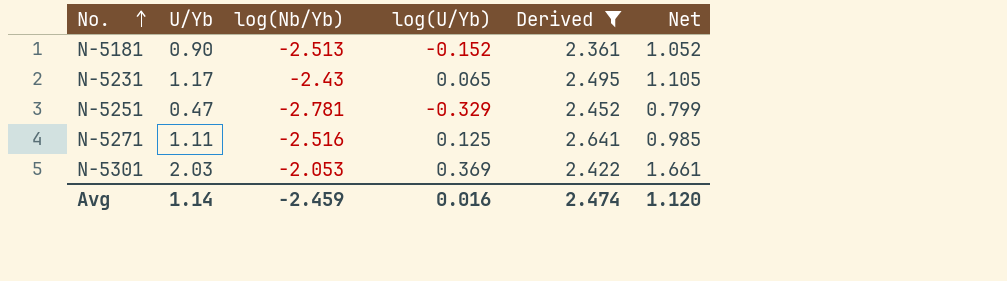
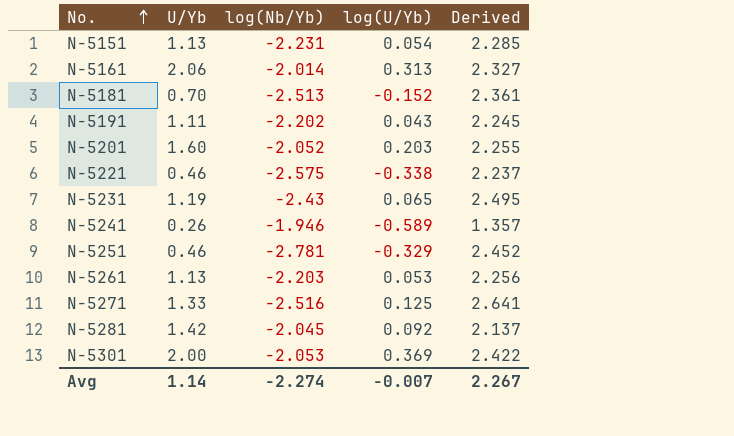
filter: Derived >= 2.361 -> none
column Net | formula: [U/Yb] - [log(U/Yb)] -> none
N-5181 | U/Yb: 0.90 -> 0.70
N-5231 | U/Yb: 1.17 -> 1.19
N-5251 | U/Yb: 0.47 -> 0.46
N-5271 | U/Yb: 1.11 -> 1.33
N-5301 | U/Yb: 2.03 -> 2.00
Avg | log(Nb/Yb): -2.459 -> -2.274
Avg | log(U/Yb): 0.016 -> -0.007
Avg | Derived: 2.474 -> 2.267

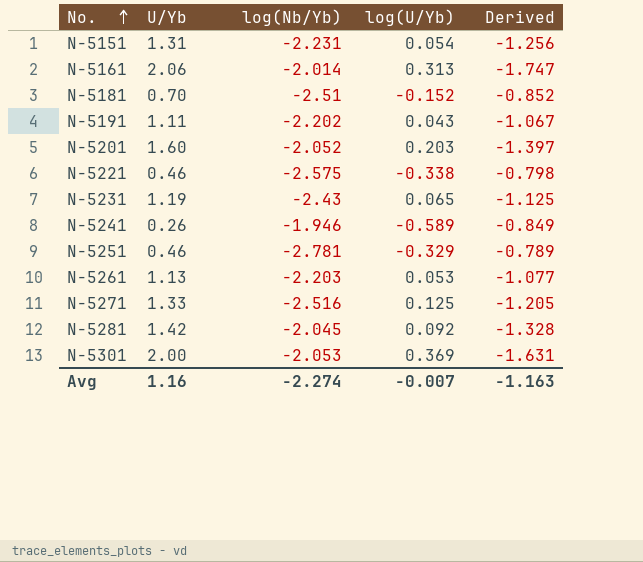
column Derived | formula: [log(U/Yb)] - [log(Nb/Yb)] -> [log(U/Yb)] - [U/Yb]
N-5151 | U/Yb: 1.13 -> 1.31
N-5181 | log(Nb/Yb): -2.513 -> -2.51
Avg | U/Yb: 1.14 -> 1.16
Avg | Derived: 2.267 -> -1.163

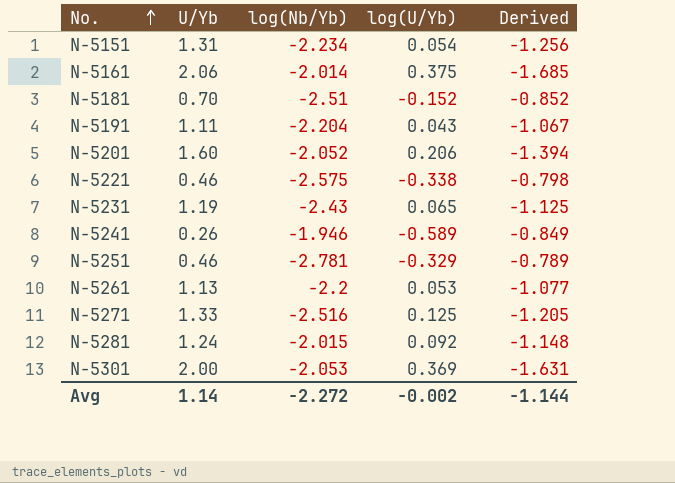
N-5151 | log(Nb/Yb): -2.231 -> -2.234
N-5161 | log(U/Yb): 0.313 -> 0.375
N-5161 | Derived: -1.747 -> -1.685
N-5191 | log(Nb/Yb): -2.202 -> -2.204
N-5201 | log(U/Yb): 0.203 -> 0.206
N-5201 | Derived: -1.397 -> -1.394
N-5261 | log(Nb/Yb): -2.203 -> -2.2
N-5281 | U/Yb: 1.42 -> 1.24
N-5281 | log(Nb/Yb): -2.045 -> -2.015
N-5281 | Derived: -1.328 -> -1.148
Avg | U/Yb: 1.16 -> 1.14
Avg | log(Nb/Yb): -2.274 -> -2.272
Avg | log(U/Yb): -0.007 -> -0.002
Avg | Derived: -1.163 -> -1.144

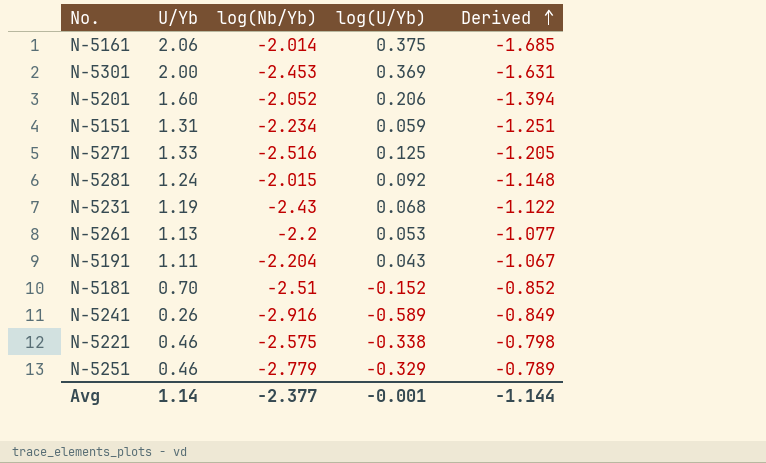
row order: No. ascending -> Derived ascending
N-5301 | log(Nb/Yb): -2.053 -> -2.453
N-5151 | log(U/Yb): 0.054 -> 0.059
N-5151 | Derived: -1.256 -> -1.251
N-5231 | log(U/Yb): 0.065 -> 0.068
N-5231 | Derived: -1.125 -> -1.122
N-5241 | log(Nb/Yb): -1.946 -> -2.916
N-5251 | log(Nb/Yb): -2.781 -> -2.779
Avg | log(Nb/Yb): -2.272 -> -2.377
Avg | log(U/Yb): -0.002 -> -0.001

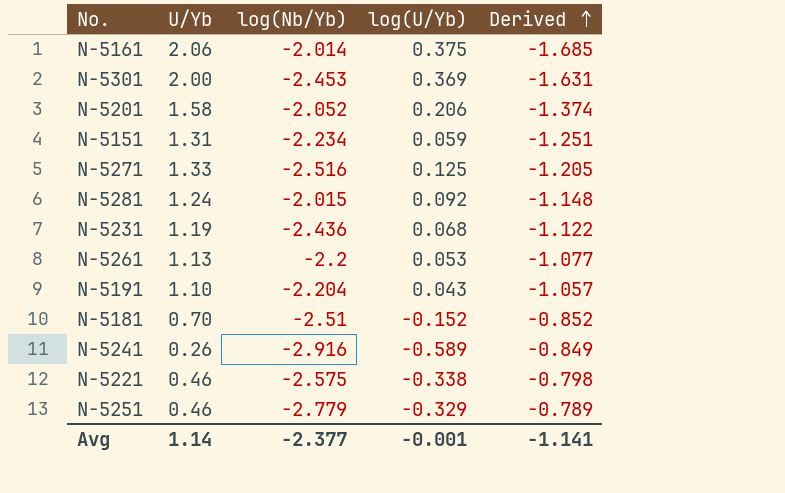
N-5201 | U/Yb: 1.60 -> 1.58
N-5201 | Derived: -1.394 -> -1.374
N-5231 | log(Nb/Yb): -2.43 -> -2.436
N-5191 | U/Yb: 1.11 -> 1.10
N-5191 | Derived: -1.067 -> -1.057
Avg | Derived: -1.144 -> -1.141

